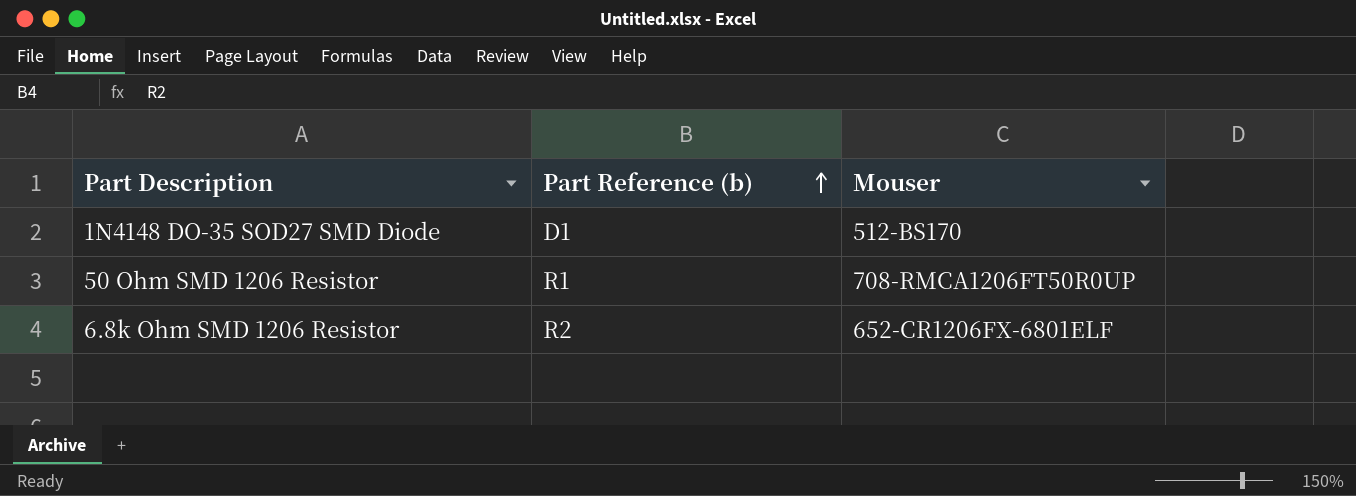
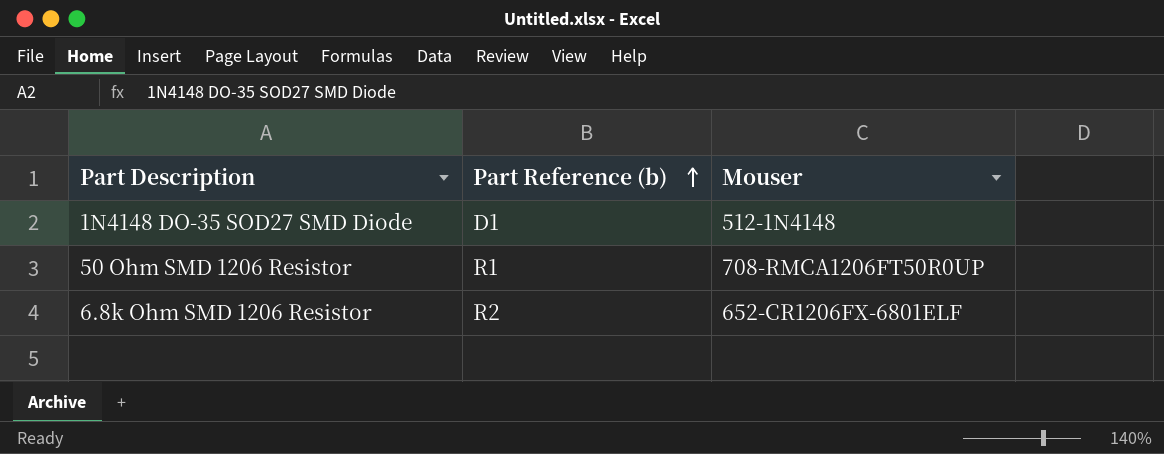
1N4148 DO-35 SOD27 SMD Diode | Mouser: 512-BS170 -> 512-1N4148

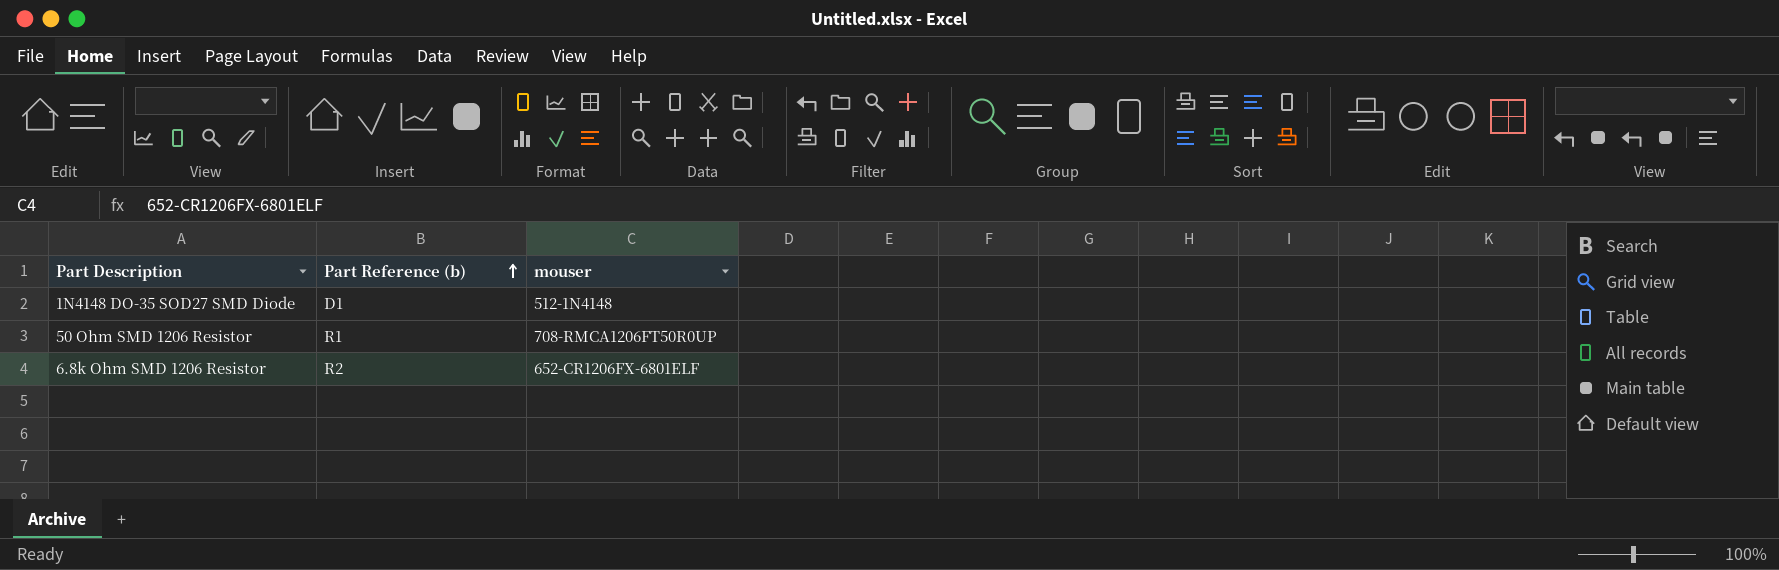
column name: Mouser -> mouser

